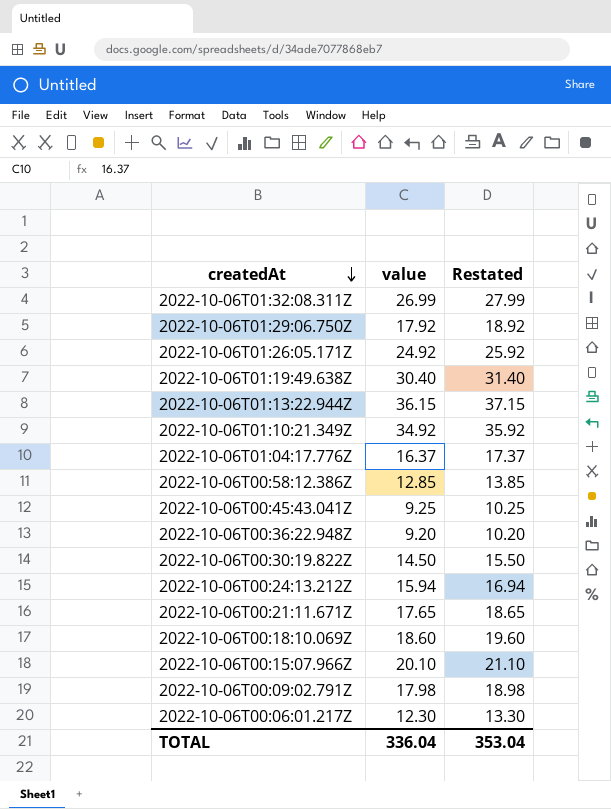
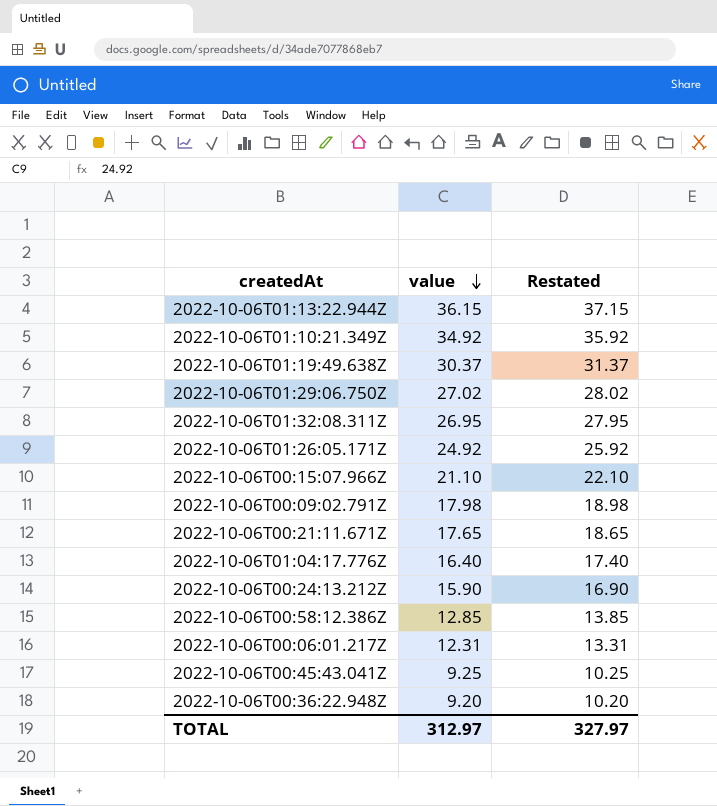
row order: createdAt descending -> value descending
row 2022-10-06T00:30:19.822Z: 14.50 | 15.50 -> none
row 2022-10-06T00:18:10.069Z: 18.60 | 19.60 -> none
2022-10-06T01:19:49.638Z | value: 30.40 -> 30.37
2022-10-06T01:19:49.638Z | Restated: 31.40 -> 31.37
2022-10-06T01:29:06.750Z | value: 17.92 -> 27.02
2022-10-06T01:29:06.750Z | Restated: 18.92 -> 28.02
2022-10-06T01:32:08.311Z | value: 26.99 -> 26.95
2022-10-06T01:32:08.311Z | Restated: 27.99 -> 27.95
2022-10-06T00:15:07.966Z | value: 20.10 -> 21.10
2022-10-06T00:15:07.966Z | Restated: 21.10 -> 22.10
2022-10-06T01:04:17.776Z | value: 16.37 -> 16.40
2022-10-06T01:04:17.776Z | Restated: 17.37 -> 17.40
2022-10-06T00:24:13.212Z | value: 15.94 -> 15.90
2022-10-06T00:24:13.212Z | Restated: 16.94 -> 16.90
2022-10-06T00:06:01.217Z | value: 12.30 -> 12.31
2022-10-06T00:06:01.217Z | Restated: 13.30 -> 13.31
TOTAL | value: 336.04 -> 312.97
TOTAL | Restated: 353.04 -> 327.97

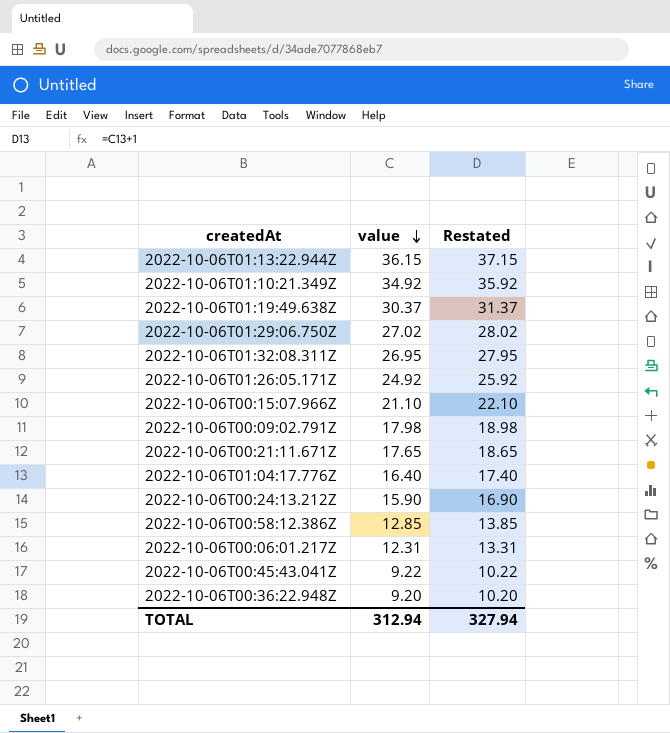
2022-10-06T00:45:43.041Z | value: 9.25 -> 9.22
2022-10-06T00:45:43.041Z | Restated: 10.25 -> 10.22
TOTAL | value: 312.97 -> 312.94
TOTAL | Restated: 327.97 -> 327.94

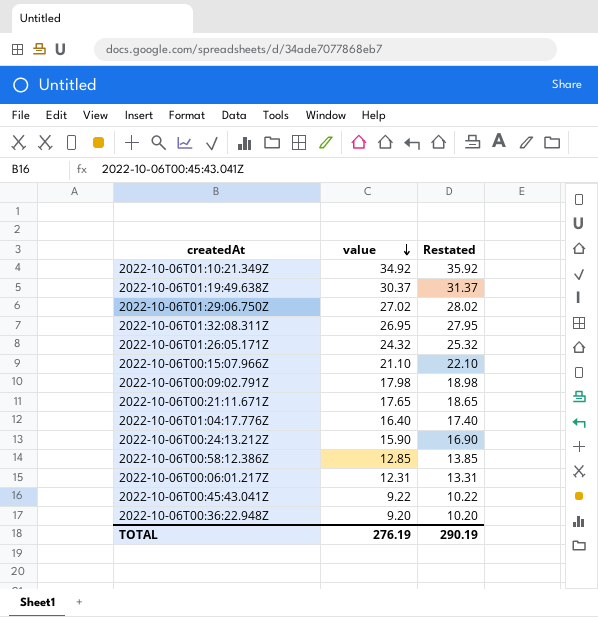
row 2022-10-06T01:13:22.944Z: 36.15 | 37.15 -> none
2022-10-06T01:26:05.171Z | value: 24.92 -> 24.32
2022-10-06T01:26:05.171Z | Restated: 25.92 -> 25.32
TOTAL | value: 312.94 -> 276.19
TOTAL | Restated: 327.94 -> 290.19

